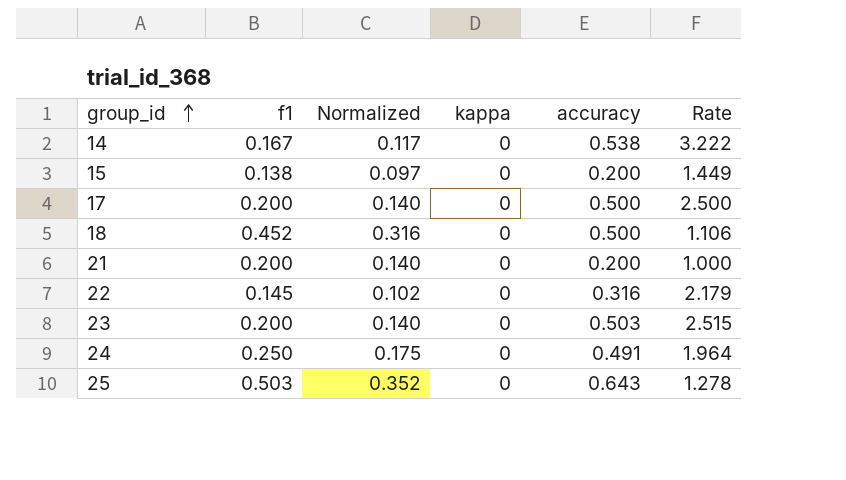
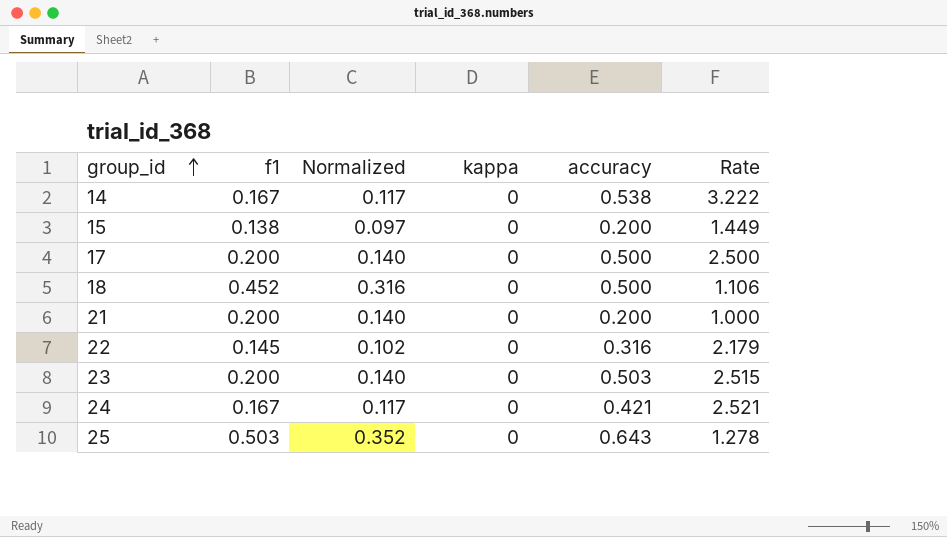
24 | f1: 0.250 -> 0.167
24 | Normalized: 0.175 -> 0.117
24 | accuracy: 0.491 -> 0.421
24 | Rate: 1.964 -> 2.521

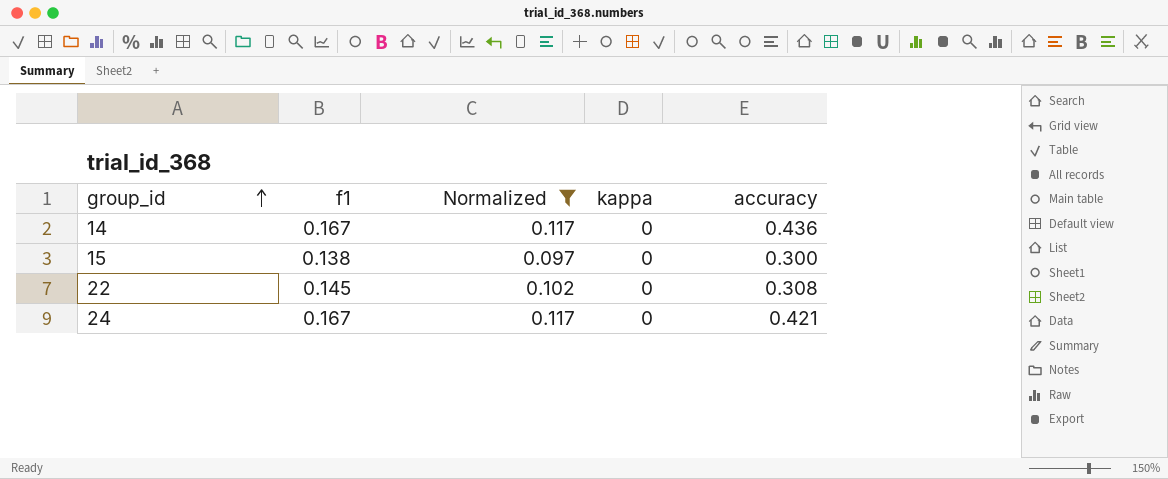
filter: none -> Normalized <= 0.117
column Rate | formula: [accuracy] / [f1] -> none
14 | accuracy: 0.538 -> 0.436
15 | accuracy: 0.200 -> 0.300
22 | accuracy: 0.316 -> 0.308

